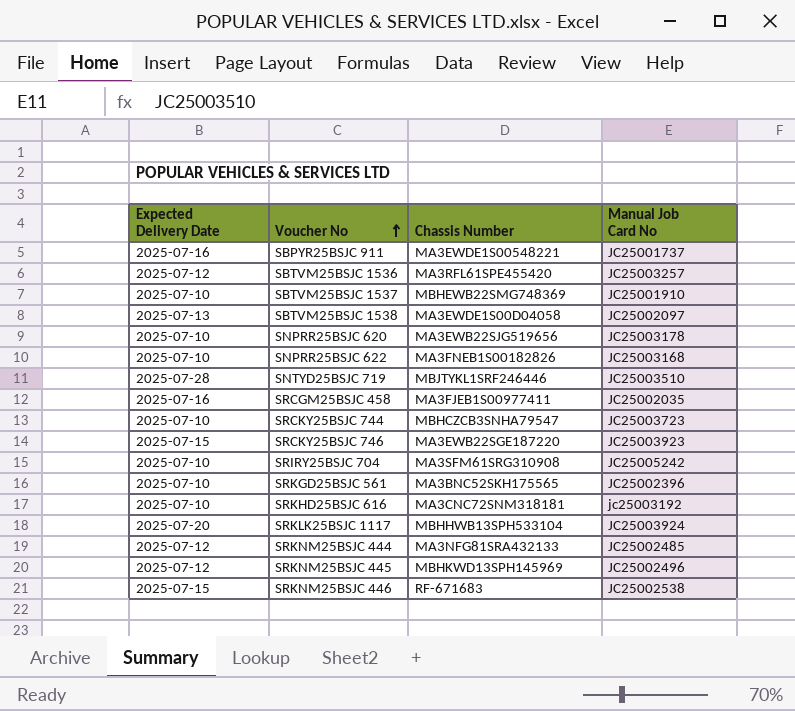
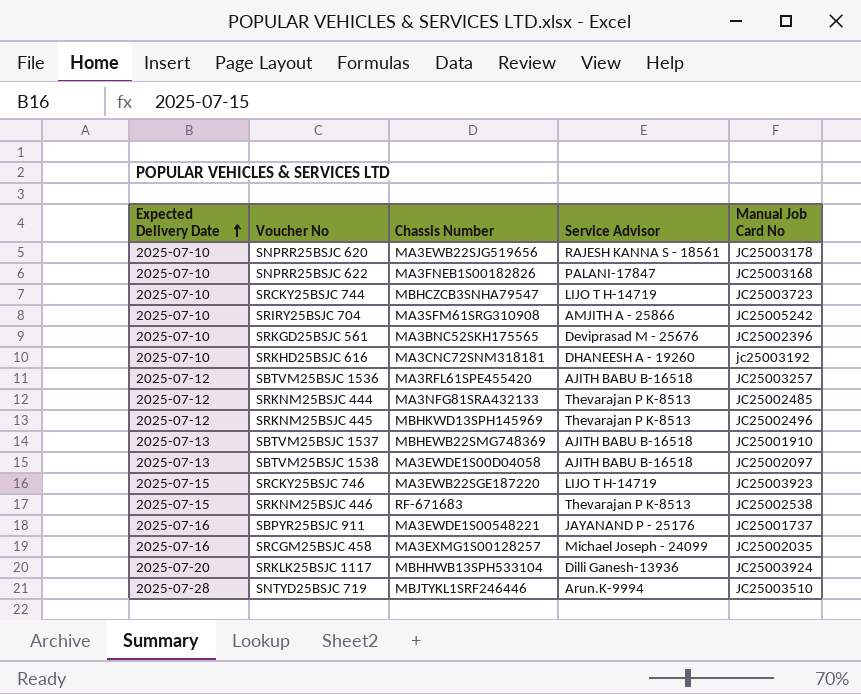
row order: Voucher No ascending -> Expected Delivery Date ascending
column Service Advisor | position: none -> 4
SBTVM25BSJC 1537 | Expected Delivery Date: 2025-07-10 -> 2025-07-13
SRCGM25BSJC 458 | Chassis Number: MA3FJEB1S00977411 -> MA3EXMG1S00128257

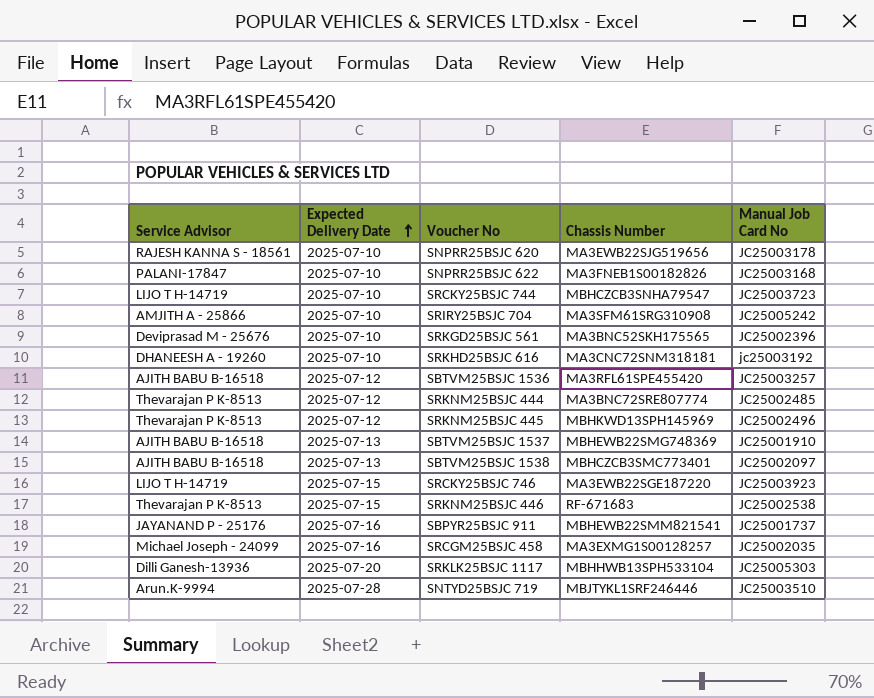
column Service Advisor | position: 4 -> 1
SRKNM25BSJC 444 | Chassis Number: MA3NFG81SRA432133 -> MA3BNC72SRE807774
SBTVM25BSJC 1538 | Chassis Number: MA3EWDE1S00D04058 -> MBHCZCB3SMC773401
SBPYR25BSJC 911 | Chassis Number: MA3EWDE1S00548221 -> MBHEWB22SMM821541
SRKLK25BSJC 1117 | Manual Job Card No: JC25003924 -> JC25005303

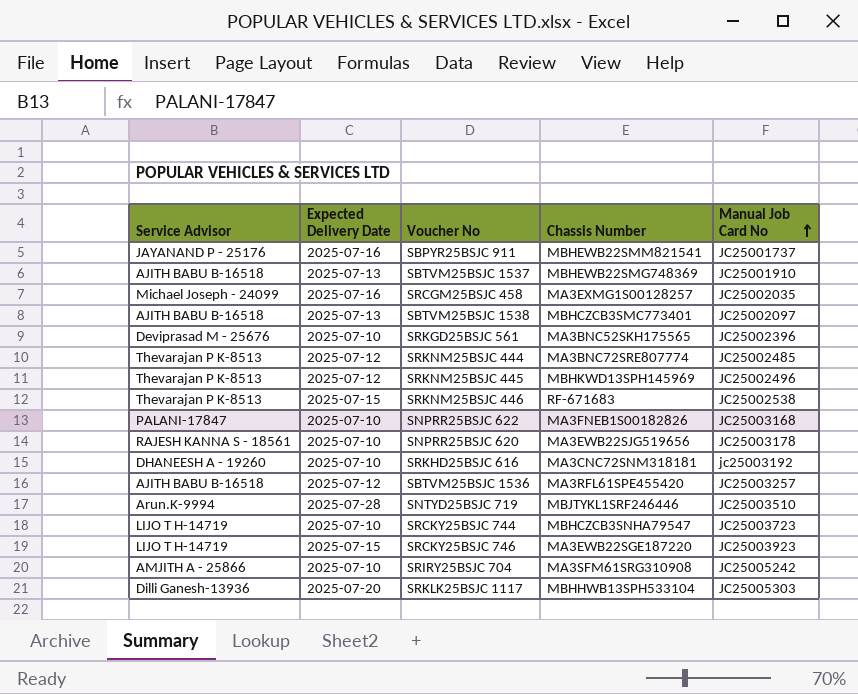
row order: Expected Delivery Date ascending -> Manual Job Card No ascending

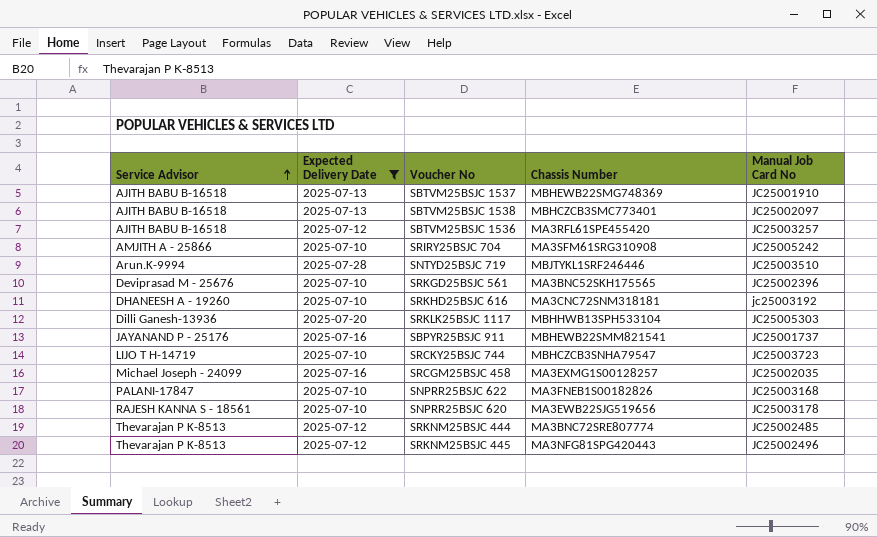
filter: none -> Expected Delivery Date != 2025-07-15
row order: Manual Job Card No ascending -> Service Advisor ascending
SRKNM25BSJC 445 | Chassis Number: MBHKWD13SPH145969 -> MA3NFG81SPG420443

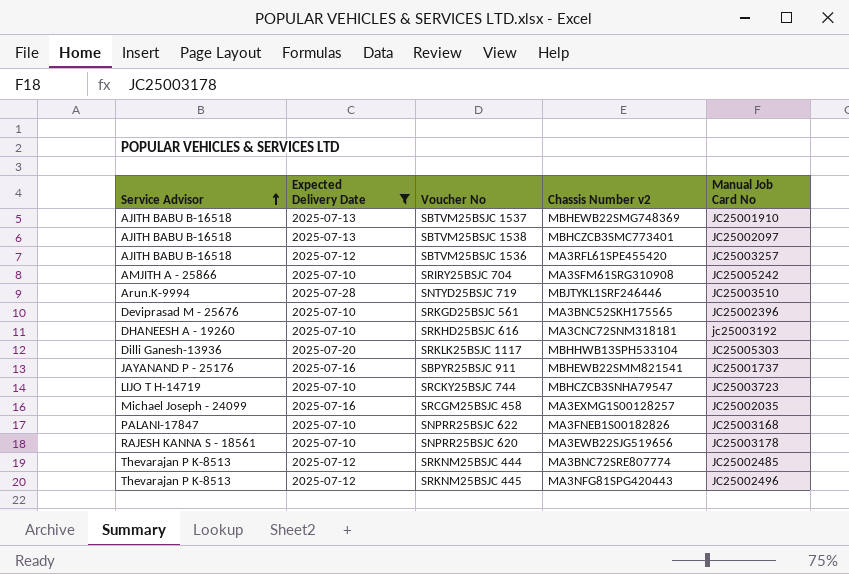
column name: Chassis Number -> Chassis Number v2

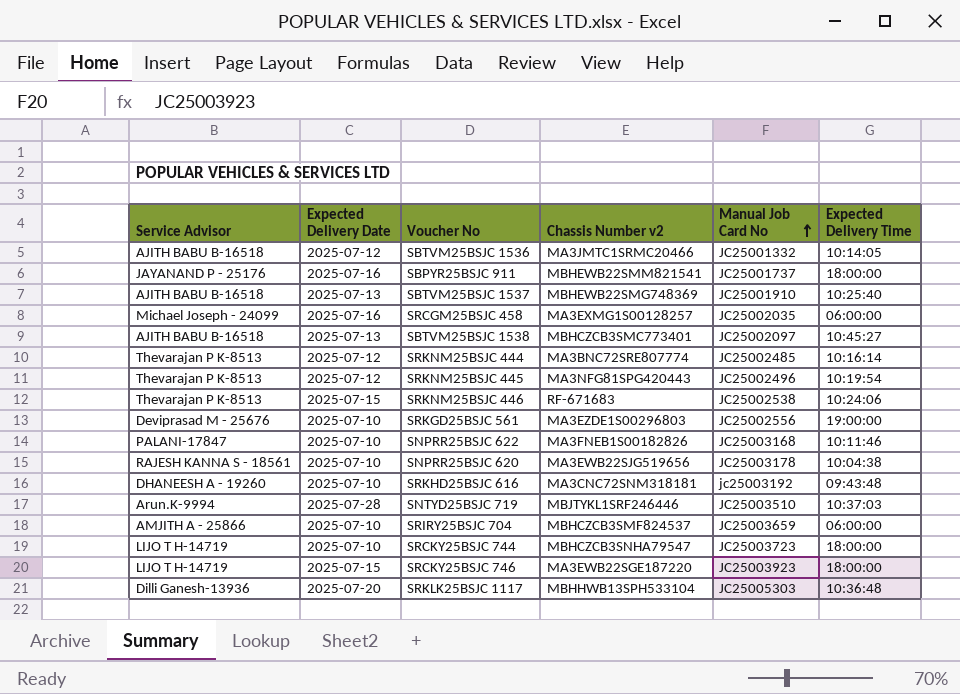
filter: Expected Delivery Date != 2025-07-15 -> none
row order: Service Advisor ascending -> Manual Job Card No ascending
column Expected Delivery Time | position: none -> 6
SBTVM25BSJC 1536 | Chassis Number v2: MA3RFL61SPE455420 -> MA3JMTC1SRMC20466
SBTVM25BSJC 1536 | Manual Job Card No: JC25003257 -> JC25001332
SRKGD25BSJC 561 | Chassis Number v2: MA3BNC52SKH175565 -> MA3EZDE1S00296803
SRKGD25BSJC 561 | Manual Job Card No: JC25002396 -> JC25002556
SRIRY25BSJC 704 | Chassis Number v2: MA3SFM61SRG310908 -> MBHCZCB3SMF824537
SRIRY25BSJC 704 | Manual Job Card No: JC25005242 -> JC25003659

